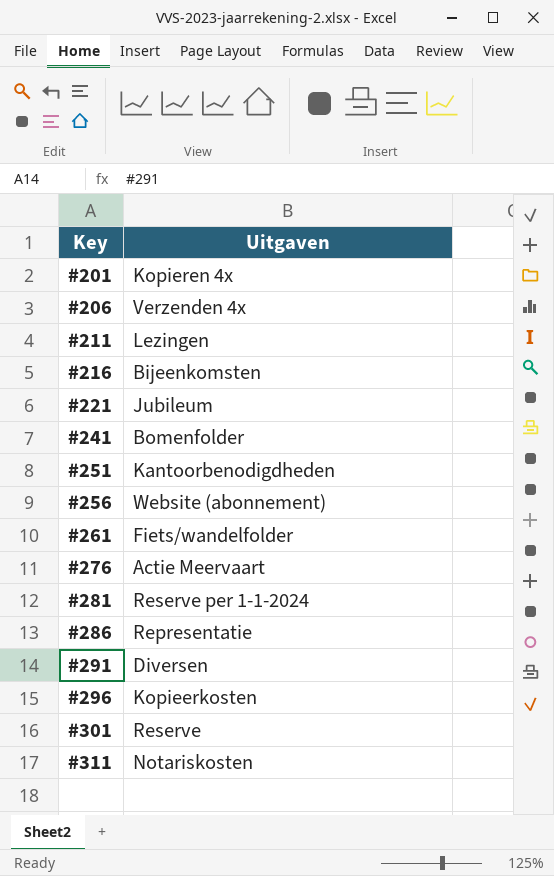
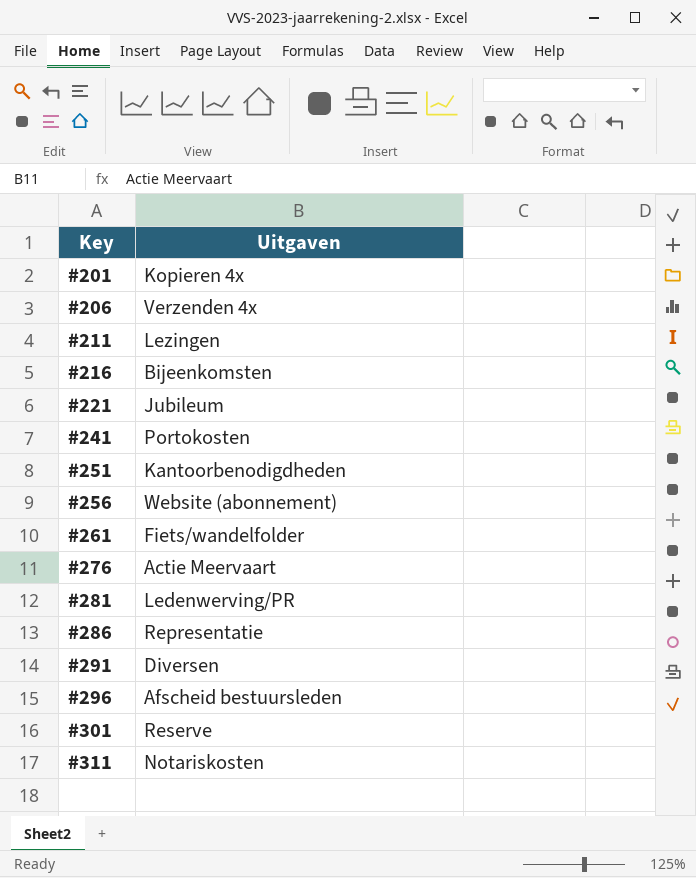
#241 | Uitgaven: Bomenfolder -> Portokosten
#281 | Uitgaven: Reserve per 1-1-2024 -> Ledenwerving/PR
#296 | Uitgaven: Kopieerkosten -> Afscheid bestuursleden

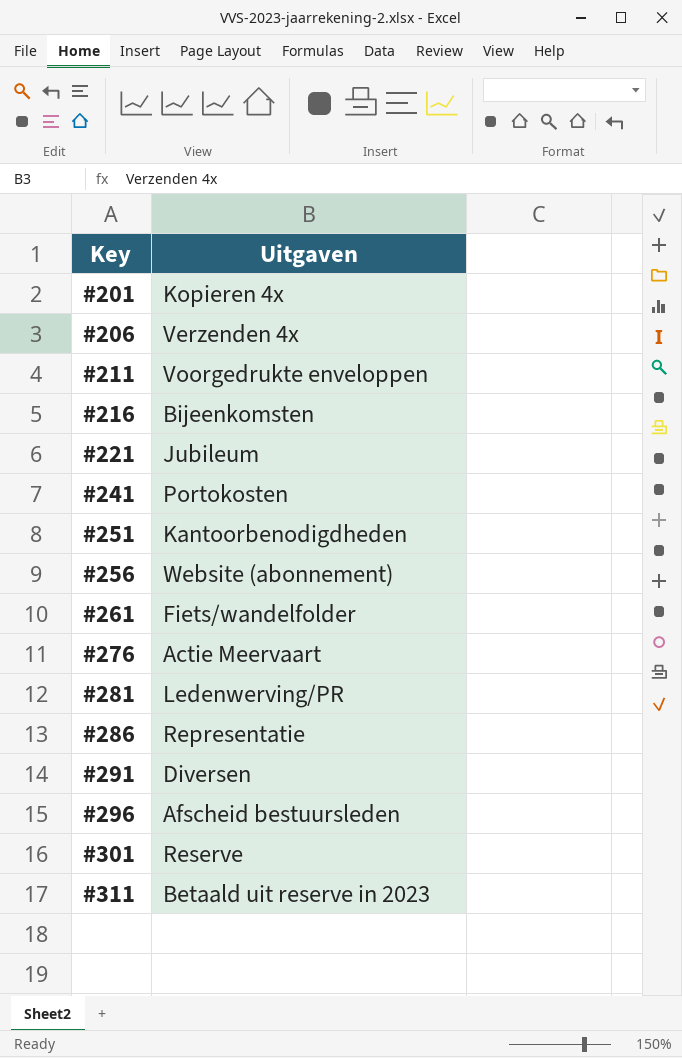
#211 | Uitgaven: Lezingen -> Voorgedrukte enveloppen
#311 | Uitgaven: Notariskosten -> Betaald uit reserve in 2023

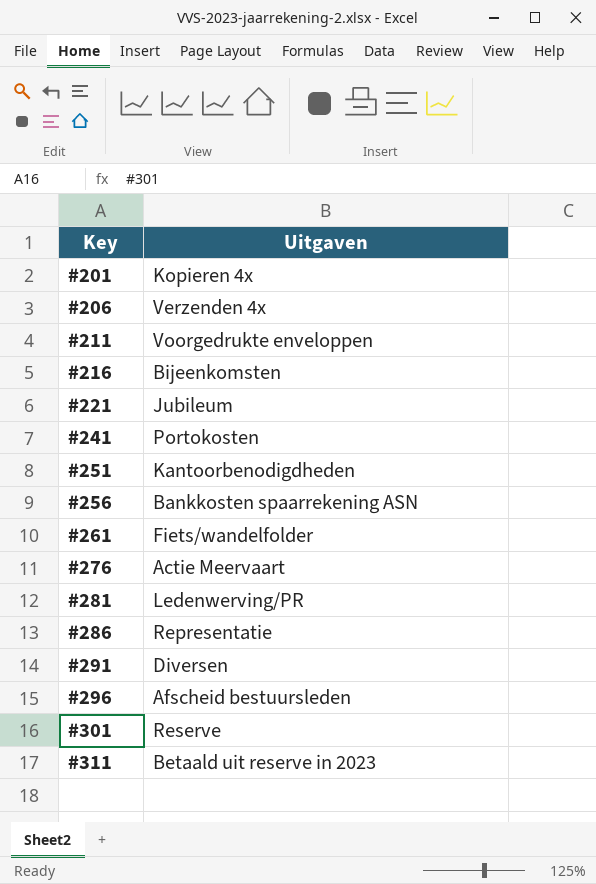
#256 | Uitgaven: Website (abonnement) -> Bankkosten spaarrekening ASN

